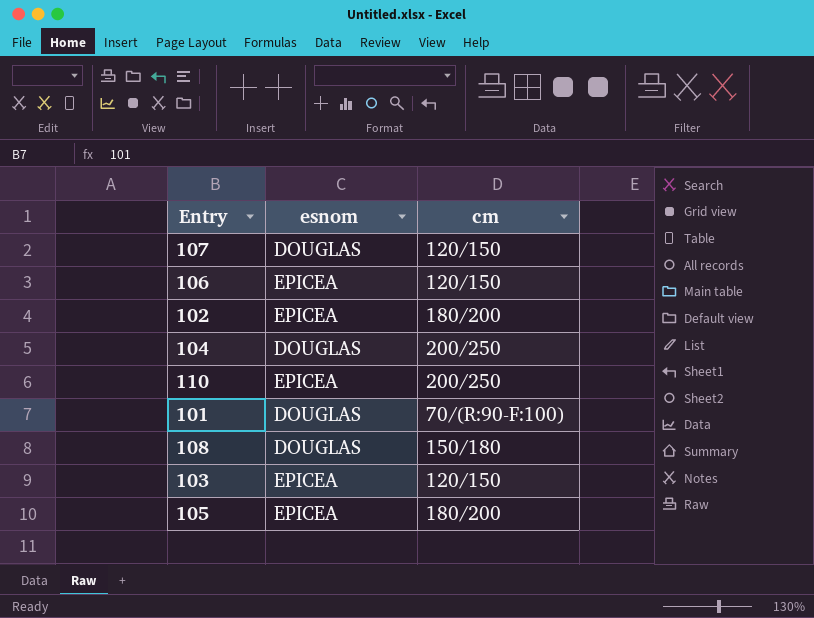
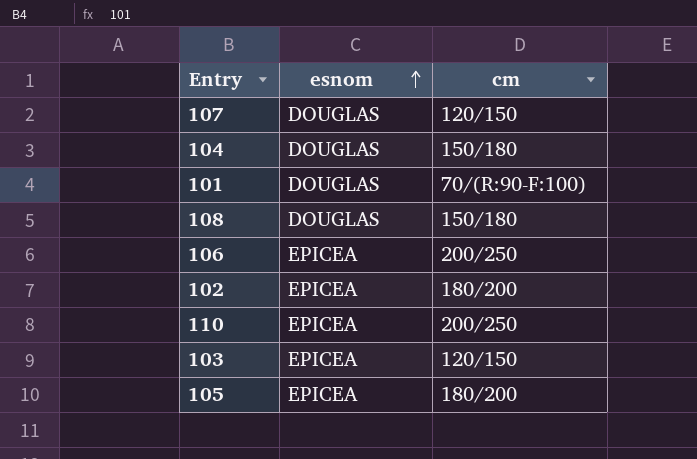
row order: none -> esnom ascending
104 | cm: 200/250 -> 150/180
106 | cm: 120/150 -> 200/250

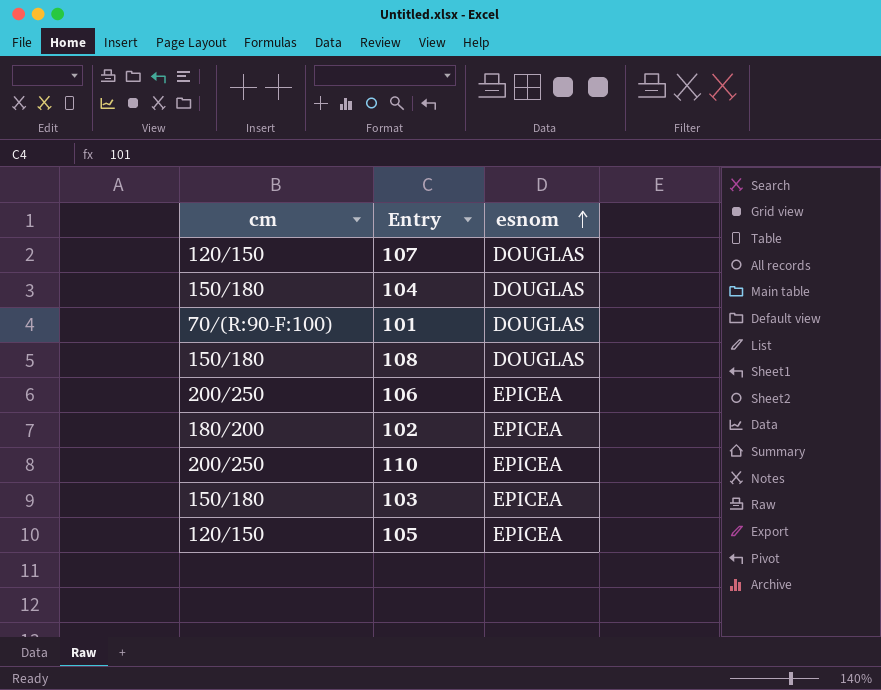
column cm | position: 3 -> 1
103 | cm: 120/150 -> 150/180
105 | cm: 180/200 -> 120/150

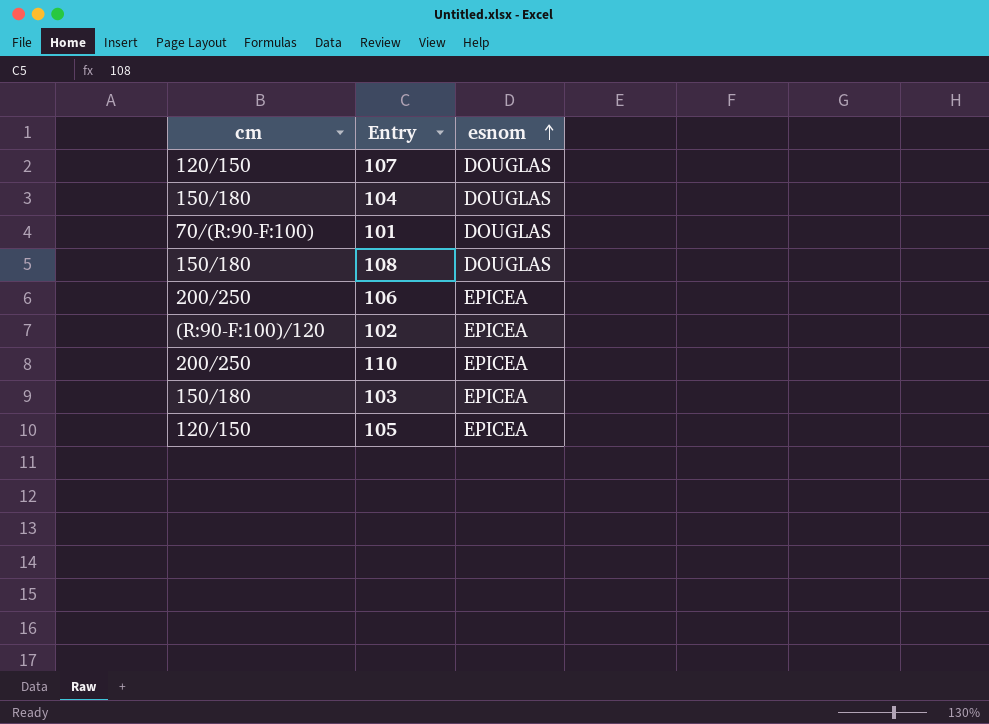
102 | cm: 180/200 -> (R:90-F:100)/120

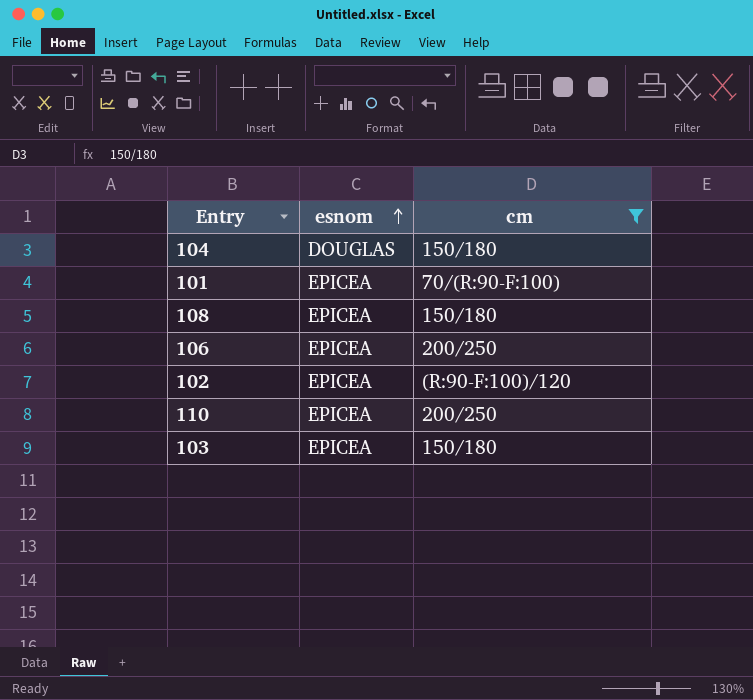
filter: none -> cm != 120/150
column cm | position: 1 -> 3
101 | esnom: DOUGLAS -> EPICEA
108 | esnom: DOUGLAS -> EPICEA

